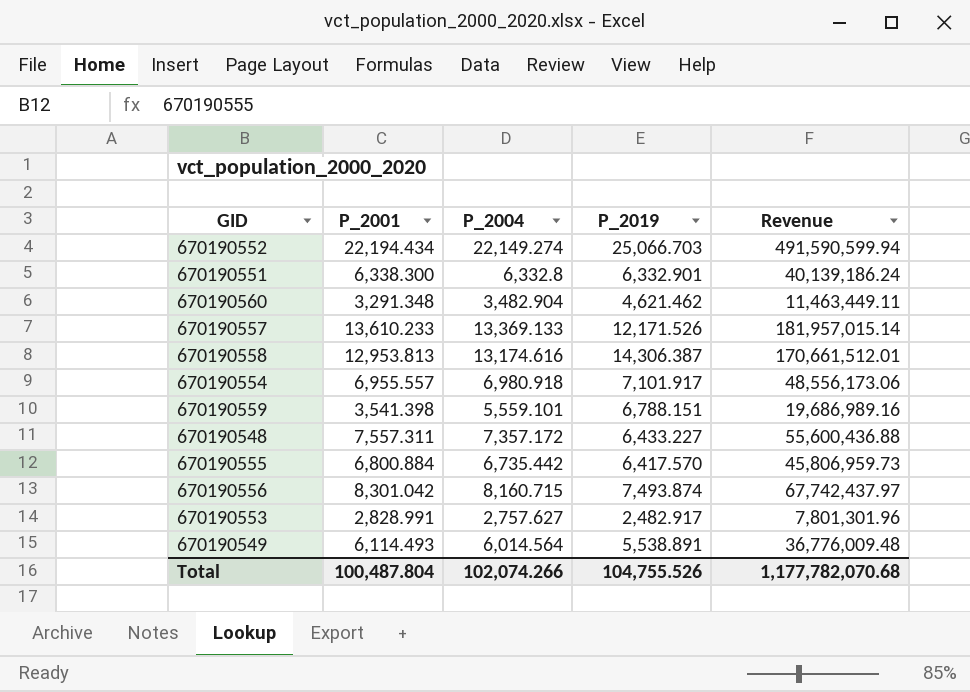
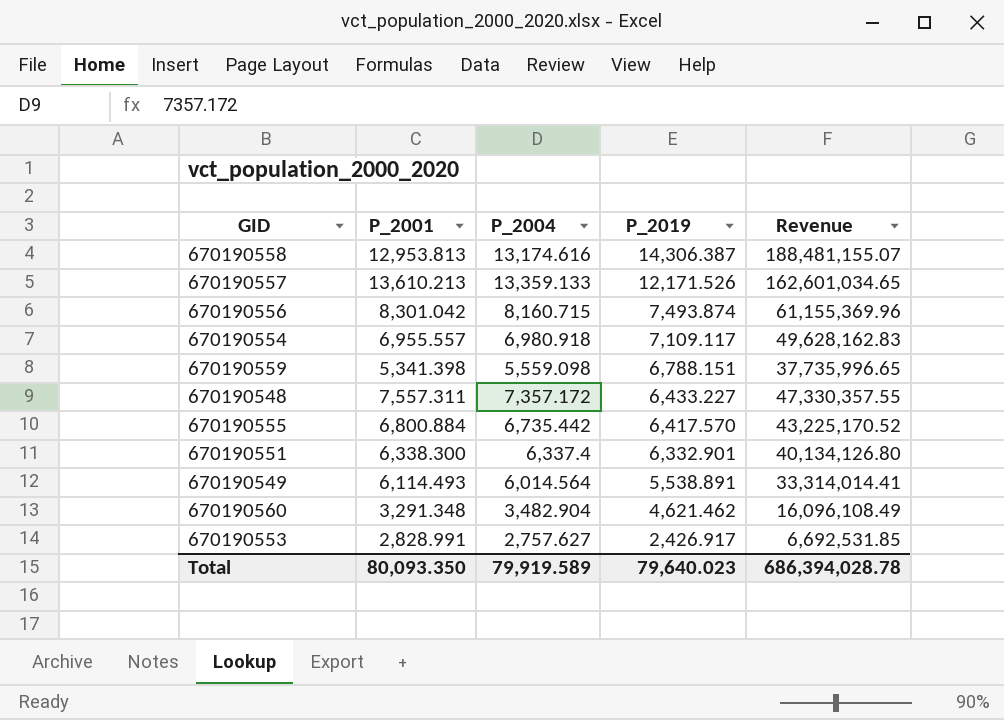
row order: none -> P_2019 descending
column Revenue | formula: [P_2001] * [P_2004] -> [P_2004] * [P_2019]
row 670190552: 22,194.434 | 22,149.274 | 25,066.703 | 491,590,599.94 -> none
670190557 | P_2001: 13,610.233 -> 13,610.213
670190557 | P_2004: 13,369.133 -> 13,359.133
670190554 | P_2019: 7,101.917 -> 7,109.117
670190559 | P_2001: 3,541.398 -> 5,341.398
670190559 | P_2004: 5,559.101 -> 5,559.098
670190551 | P_2004: 6,332.8 -> 6,337.4
670190553 | P_2019: 2,482.917 -> 2,426.917
Total | P_2001: 100,487.804 -> 80,093.350
Total | P_2004: 102,074.266 -> 79,919.589
Total | P_2019: 104,755.526 -> 79,640.023
Total | Revenue: 1,177,782,070.68 -> 686,394,028.78

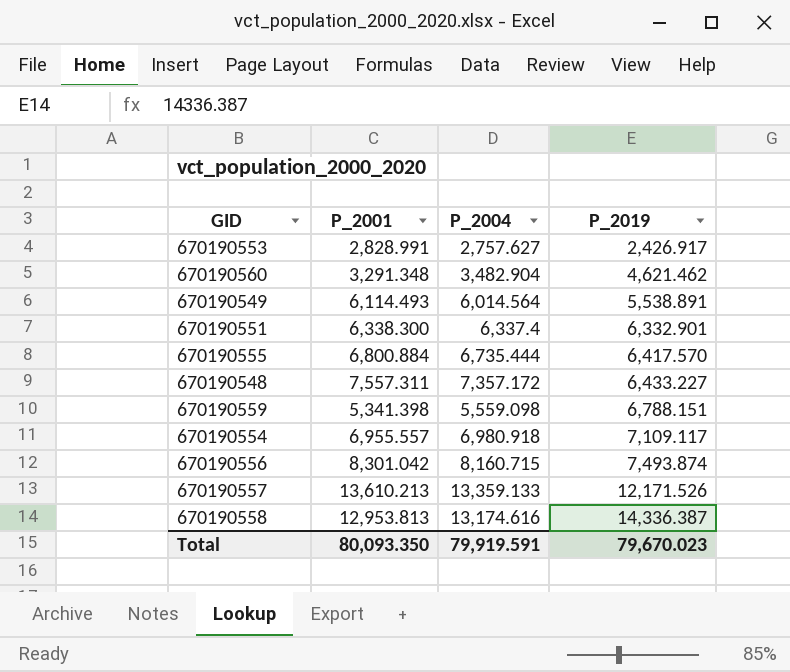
row order: P_2019 descending -> P_2019 ascending
column Revenue | formula: [P_2004] * [P_2019] -> none
670190555 | P_2004: 6,735.442 -> 6,735.444
670190558 | P_2019: 14,306.387 -> 14,336.387
Total | P_2004: 79,919.589 -> 79,919.591
Total | P_2019: 79,640.023 -> 79,670.023

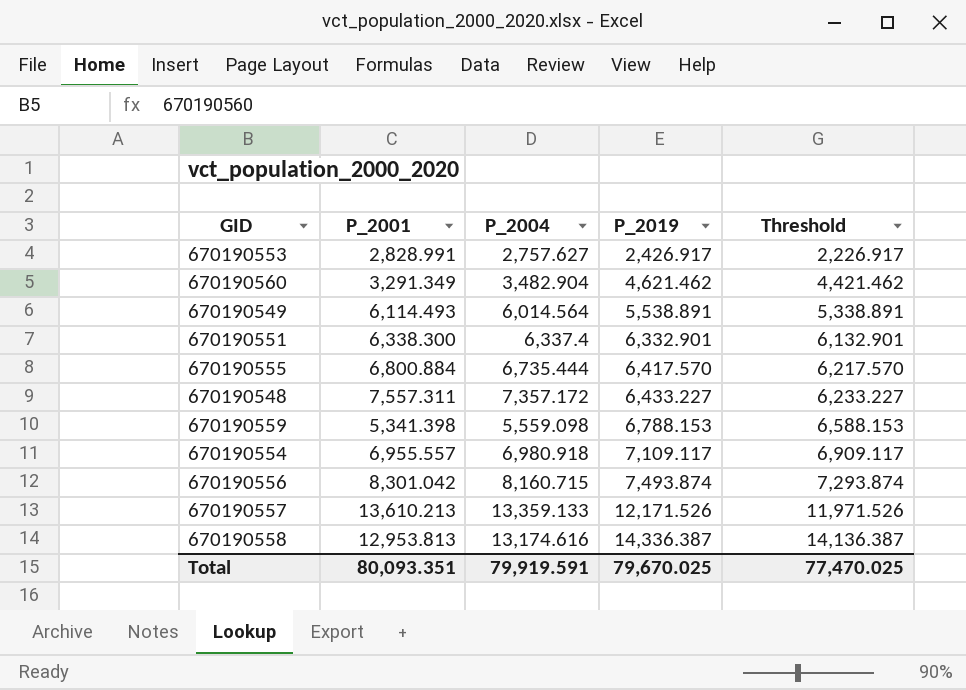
column Threshold | formula: none -> [P_2019] - 200
670190560 | P_2001: 3,291.348 -> 3,291.349
670190559 | P_2019: 6,788.151 -> 6,788.153
Total | P_2001: 80,093.350 -> 80,093.351
Total | P_2019: 79,670.023 -> 79,670.025

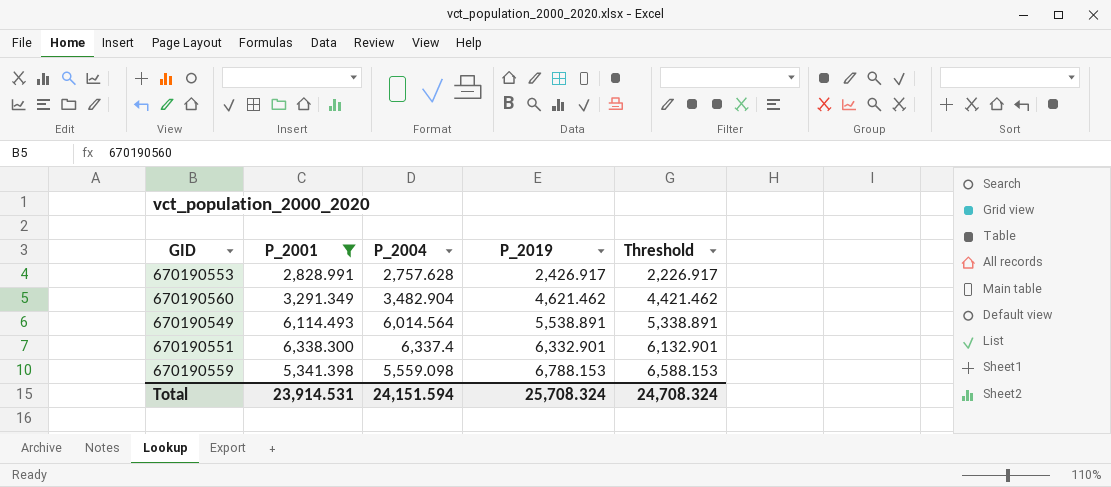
filter: none -> P_2001 <= 6,338.300
670190553 | P_2004: 2,757.627 -> 2,757.628
Total | P_2001: 80,093.351 -> 23,914.531
Total | P_2004: 79,919.591 -> 24,151.594
Total | P_2019: 79,670.025 -> 25,708.324
Total | Threshold: 77,470.025 -> 24,708.324

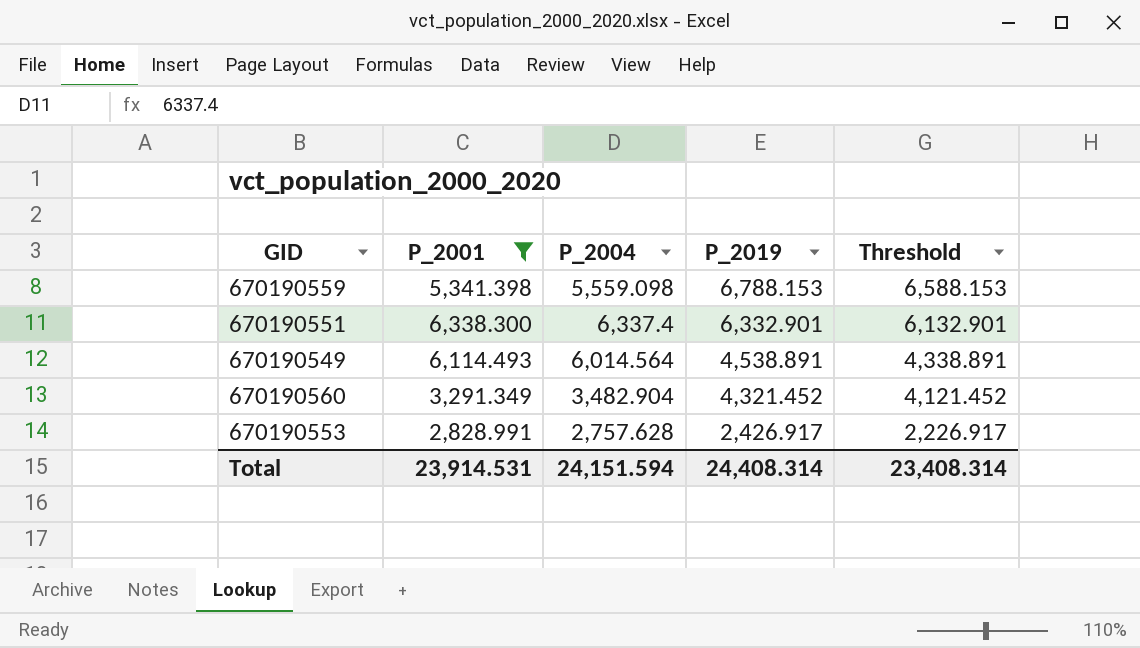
row order: P_2019 ascending -> P_2019 descending
670190549 | P_2019: 5,538.891 -> 4,538.891
670190549 | Threshold: 5,338.891 -> 4,338.891
670190560 | P_2019: 4,621.462 -> 4,321.452
670190560 | Threshold: 4,421.462 -> 4,121.452
Total | P_2019: 25,708.324 -> 24,408.314
Total | Threshold: 24,708.324 -> 23,408.314

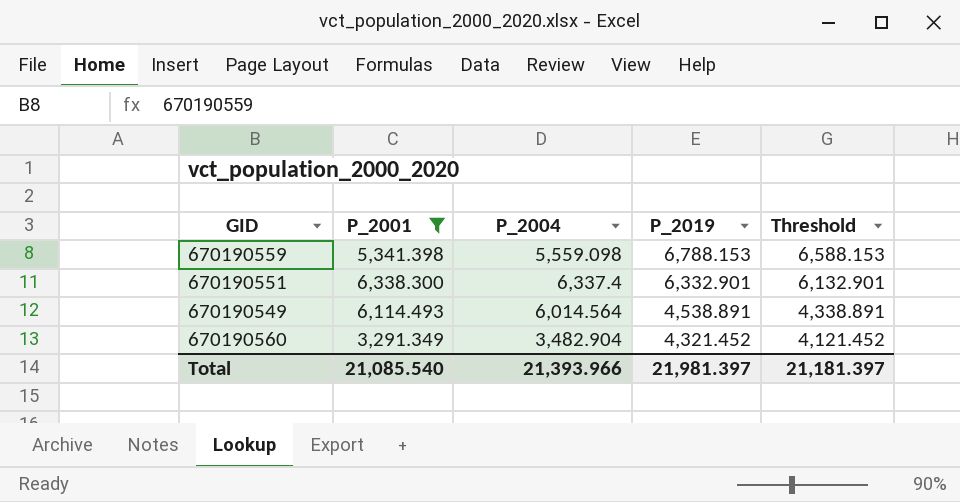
row 670190553: 2,828.991 | 2,757.628 | 2,426.917 | 2,226.917 -> none
Total | P_2001: 23,914.531 -> 21,085.540
Total | P_2004: 24,151.594 -> 21,393.966
Total | P_2019: 24,408.314 -> 21,981.397
Total | Threshold: 23,408.314 -> 21,181.397

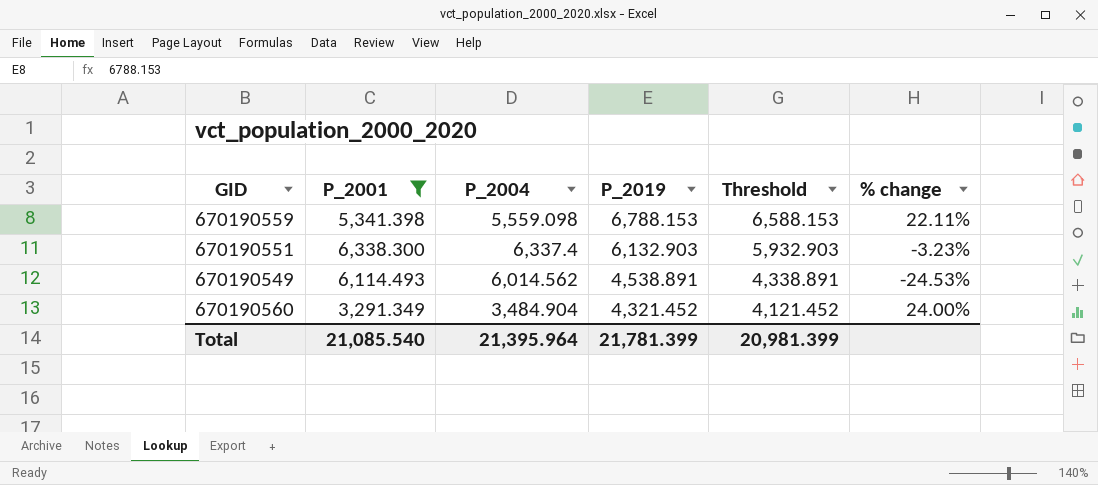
column % change | formula: none -> ([P_2019] - [P_2004]) / [P_2004]
670190551 | P_2019: 6,332.901 -> 6,132.903
670190551 | Threshold: 6,132.901 -> 5,932.903
670190549 | P_2004: 6,014.564 -> 6,014.562
670190560 | P_2004: 3,482.904 -> 3,484.904
Total | P_2004: 21,393.966 -> 21,395.964
Total | P_2019: 21,981.397 -> 21,781.399
Total | Threshold: 21,181.397 -> 20,981.399

